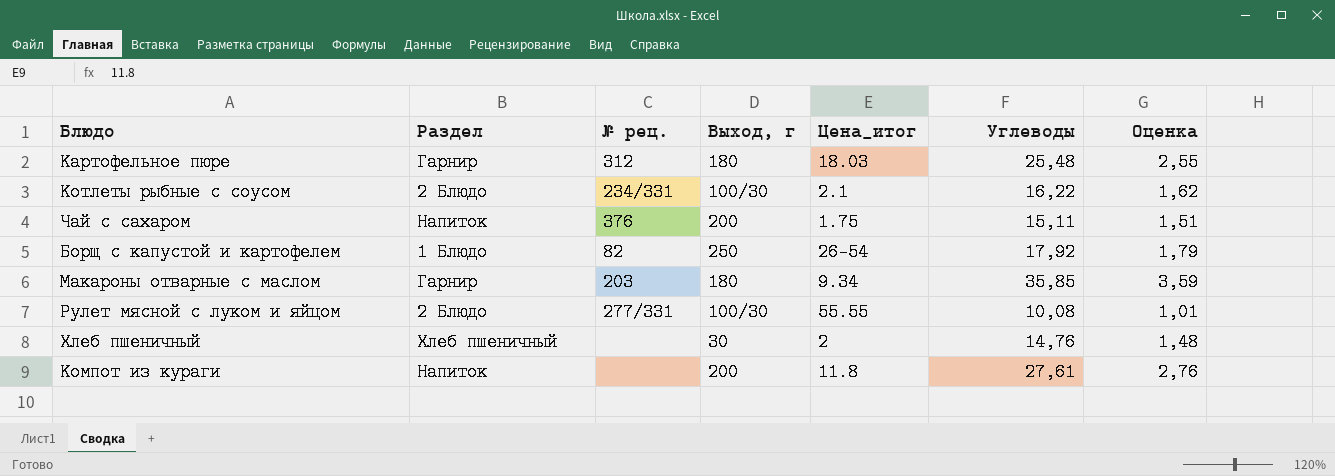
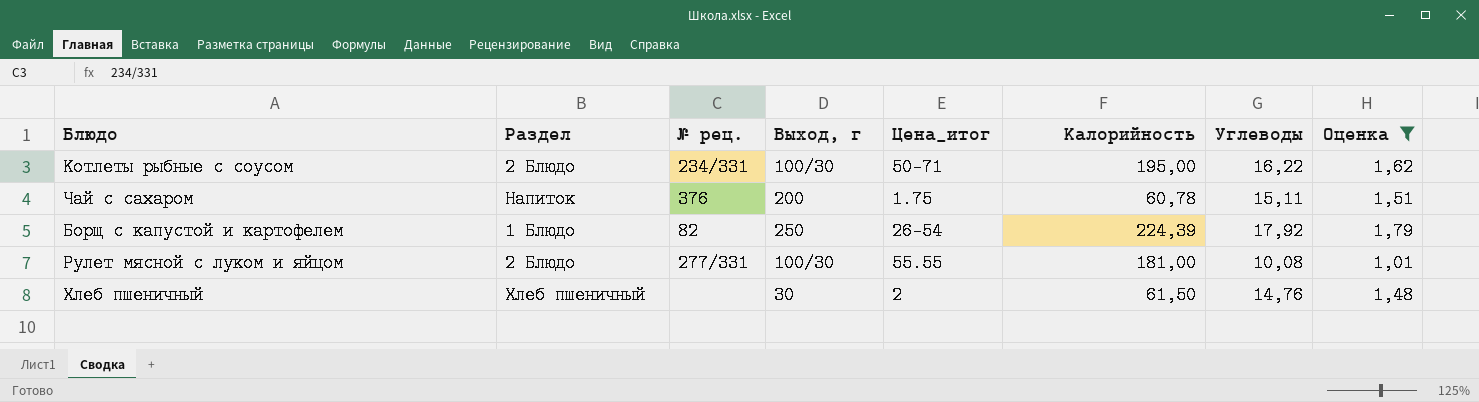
filter: none -> Оценка <= 1,79
column Калорийность | position: none -> 6
Котлеты рыбные с соусом | Цена_итог: 2.1 -> 50-71

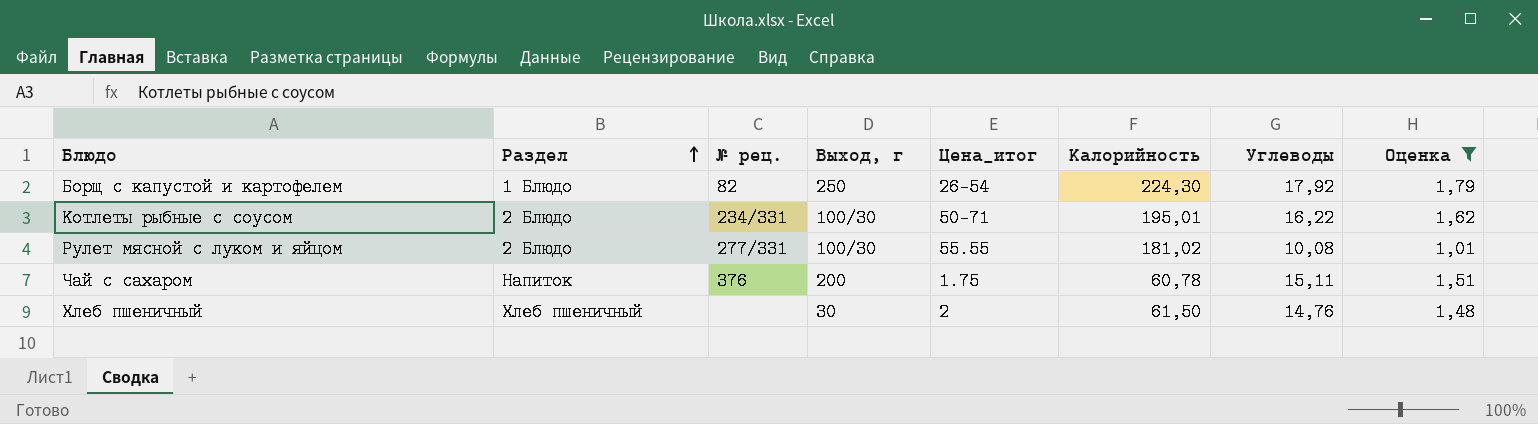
row order: none -> Раздел ascending
Борщ с капустой и картофелем | Калорийность: 224,39 -> 224,30
Котлеты рыбные с соусом | Калорийность: 195,00 -> 195,01
Рулет мясной с луком и яйцом | Калорийность: 181,00 -> 181,02

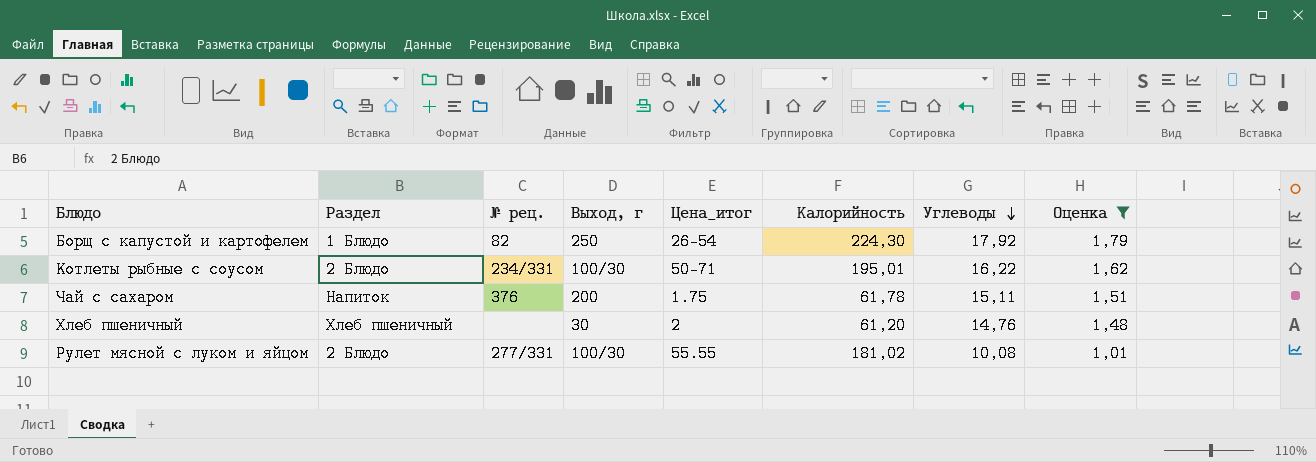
row order: Раздел ascending -> Углеводы descending
Чай с сахаром | Калорийность: 60,78 -> 61,78
Хлеб пшеничный | Калорийность: 61,50 -> 61,20

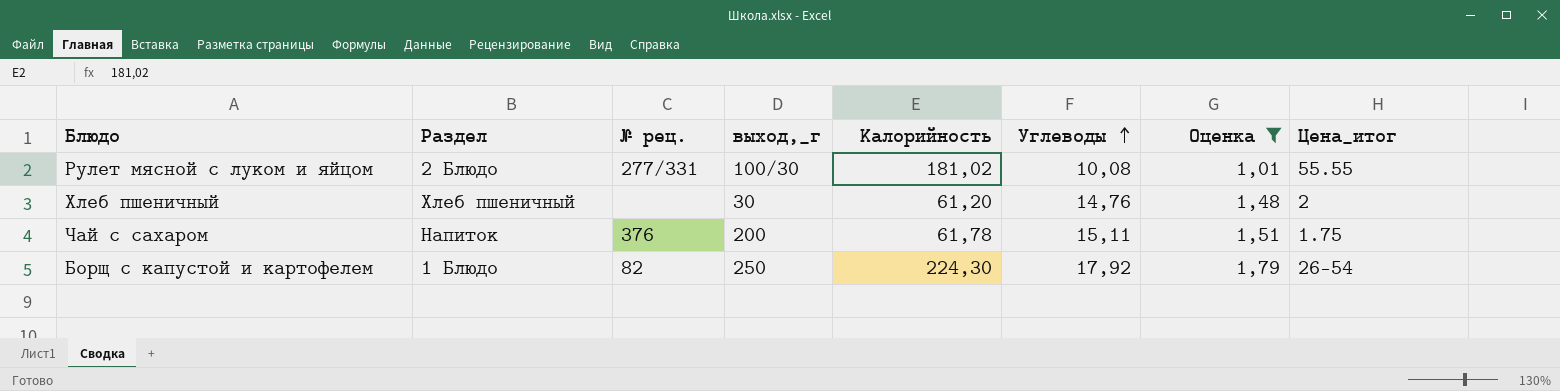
row order: Углеводы descending -> Углеводы ascending
column name: Выход, г -> выход,_г
column Цена_итог | position: 5 -> 8
row Котлеты рыбные с соусом: 2 Блюдо | 234/331 | 100/30 | 50-71 | 195,01 | 16,22 | 1,62 -> none

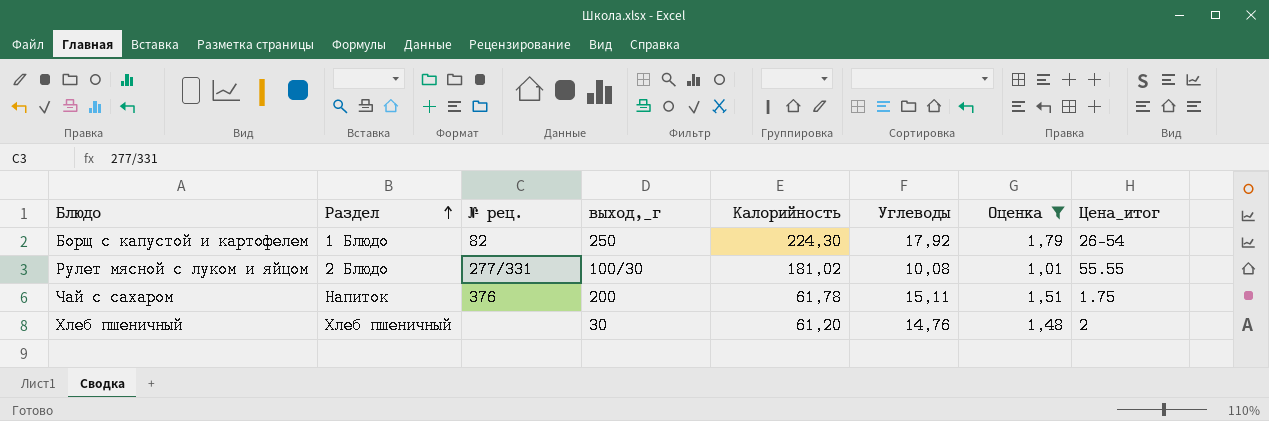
row order: Углеводы ascending -> Раздел ascending

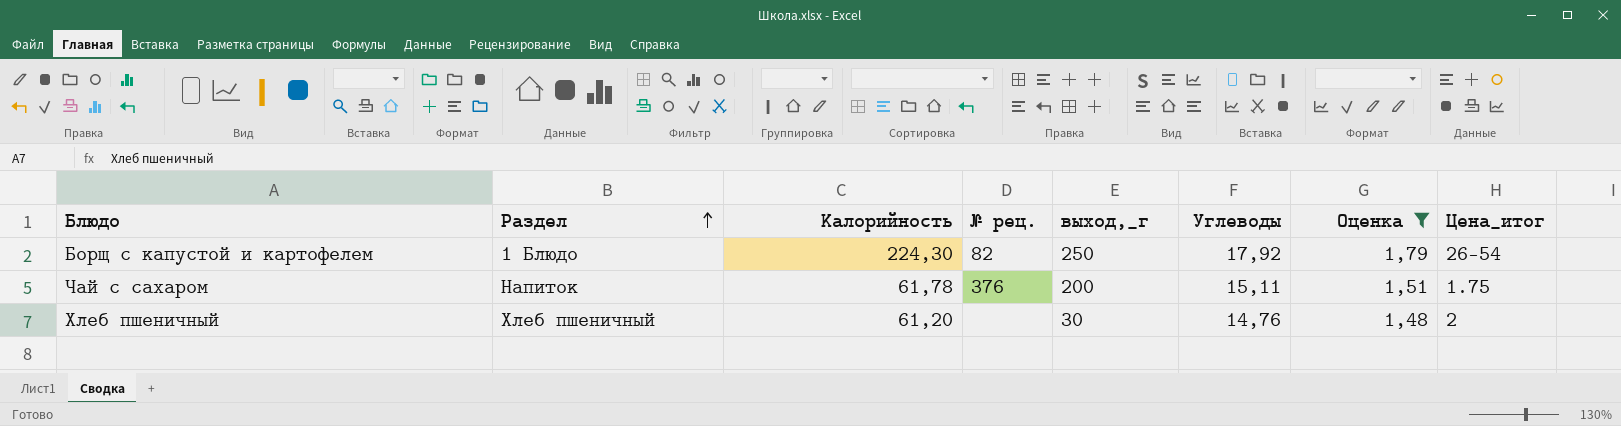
column Калорийность | position: 5 -> 3
row Рулет мясной с луком и яйцом: 2 Блюдо | 277/331 | 100/30 | 181,02 | 10,08 | 1,01 | 55.55 -> none

